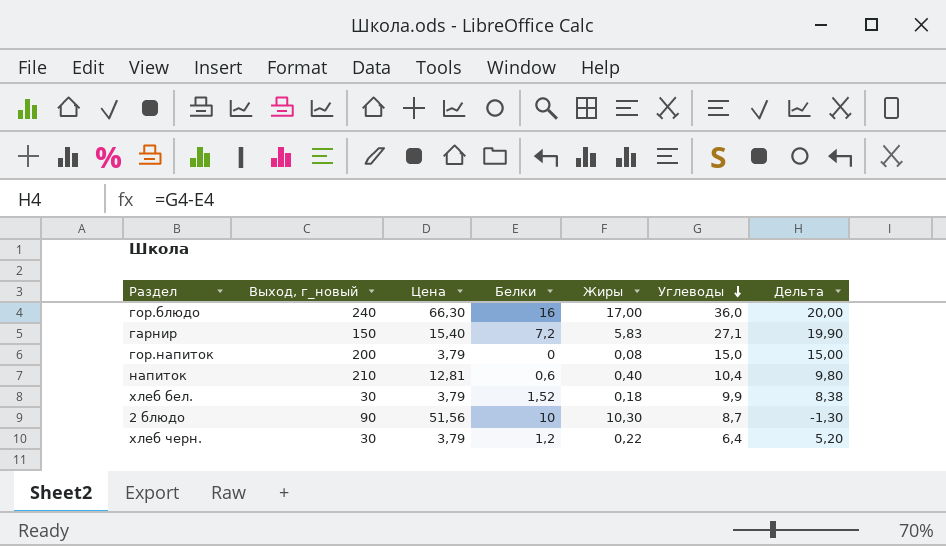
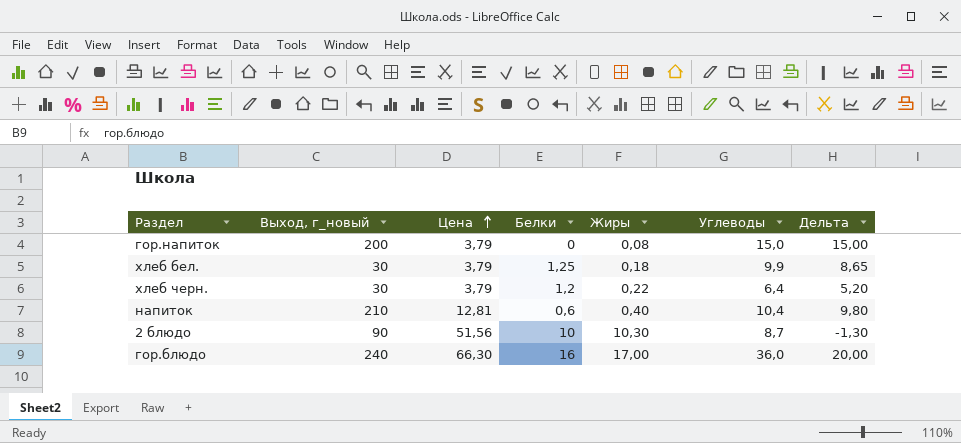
row order: Углеводы descending -> Цена ascending
row гарнир: 150 | 15,40 | 7,2 | 5,83 | 27,1 | 19,90 -> none
хлеб бел. | Белки: 1,52 -> 1,25
хлеб бел. | Дельта: 8,38 -> 8,65

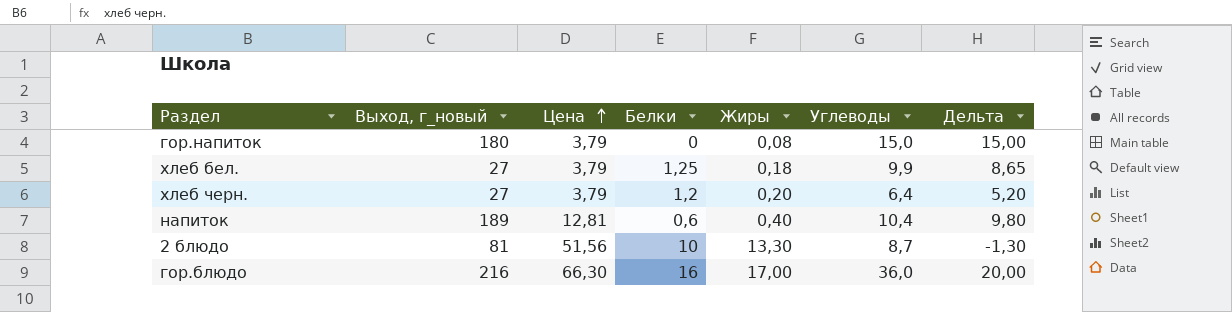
гор.напиток | Выход, г_новый: 200 -> 180
хлеб бел. | Выход, г_новый: 30 -> 27
хлеб черн. | Выход, г_новый: 30 -> 27
хлеб черн. | Жиры: 0,22 -> 0,20
напиток | Выход, г_новый: 210 -> 189
2 блюдо | Выход, г_новый: 90 -> 81
2 блюдо | Жиры: 10,30 -> 13,30
гор.блюдо | Выход, г_новый: 240 -> 216

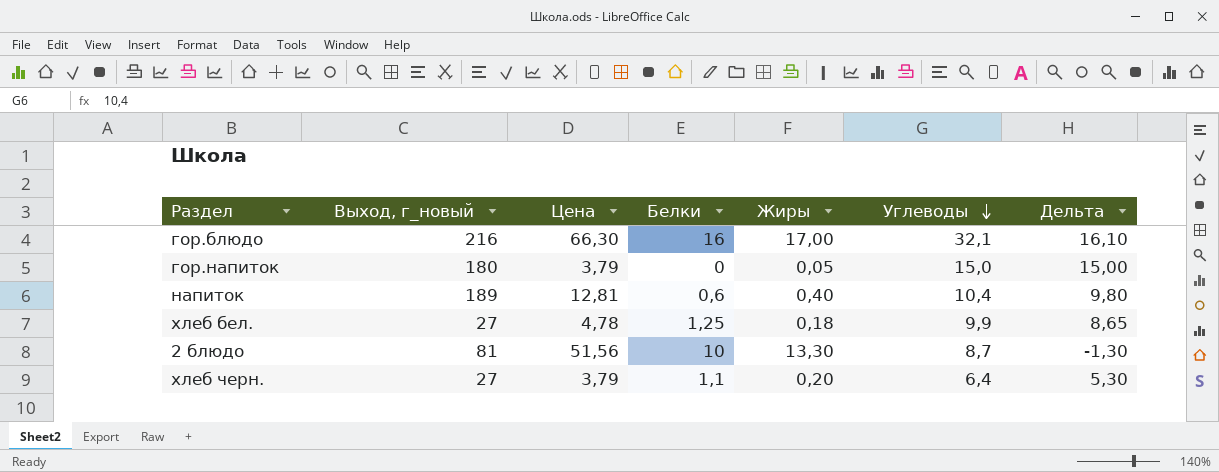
row order: Цена ascending -> Углеводы descending
гор.блюдо | Углеводы: 36,0 -> 32,1
гор.блюдо | Дельта: 20,00 -> 16,10
гор.напиток | Жиры: 0,08 -> 0,05
хлеб бел. | Цена: 3,79 -> 4,78
хлеб черн. | Белки: 1,2 -> 1,1
хлеб черн. | Дельта: 5,20 -> 5,30

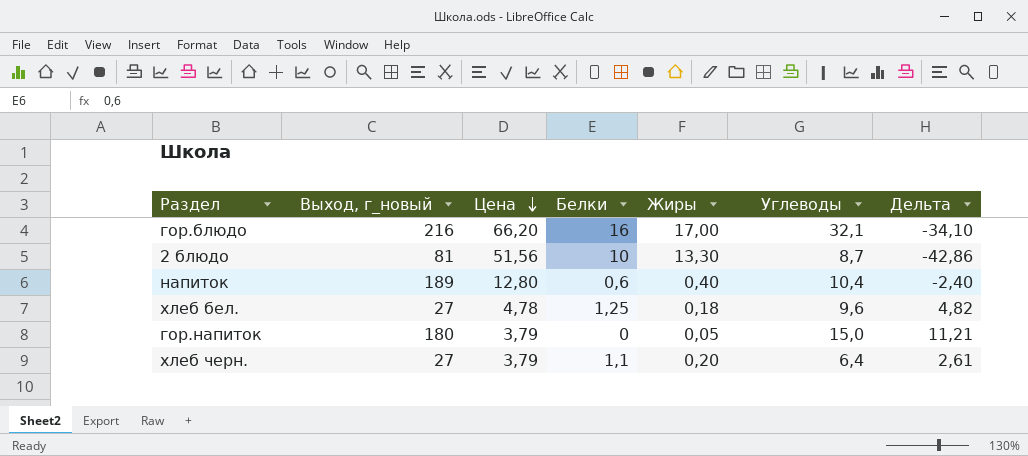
row order: Углеводы descending -> Цена descending
column Дельта | formula: [Углеводы] - [Белки] -> [Углеводы] - [Цена]
гор.блюдо | Цена: 66,30 -> 66,20
напиток | Цена: 12,81 -> 12,80
хлеб бел. | Углеводы: 9,9 -> 9,6

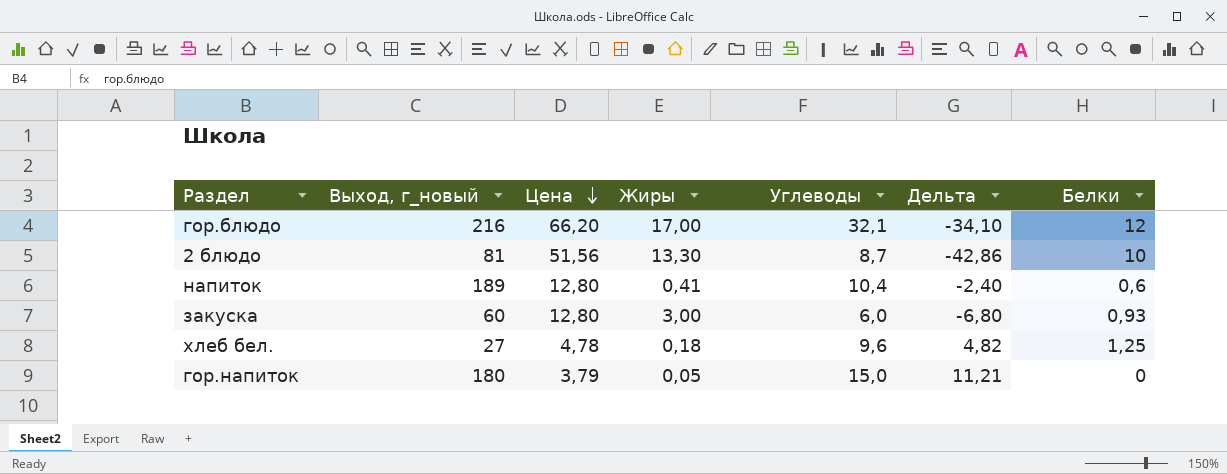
column Белки | position: 4 -> 7
row хлеб черн.: 27 | 3,79 | 1,1 | 0,20 | 6,4 | 2,61 -> none
гор.блюдо | Белки: 16 -> 12
напиток | Жиры: 0,40 -> 0,41
row закуска: none -> 60 | 12,80 | 3,00 | 6,0 | -6,80 | 0,93

